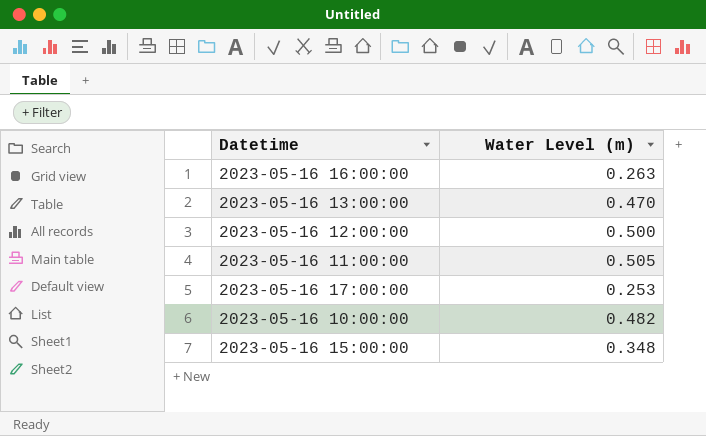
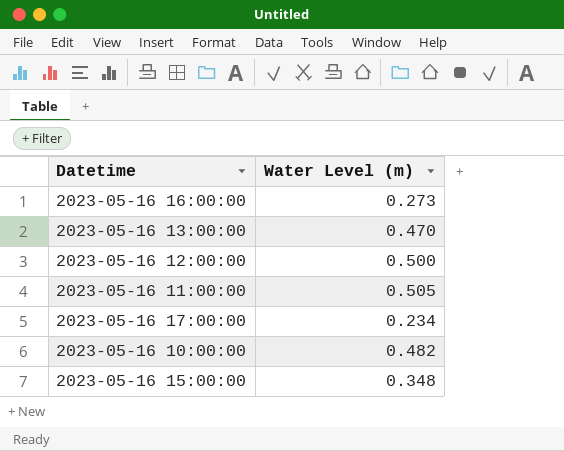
2023-05-16 16:00:00 | Water Level (m): 0.263 -> 0.273
2023-05-16 17:00:00 | Water Level (m): 0.253 -> 0.234

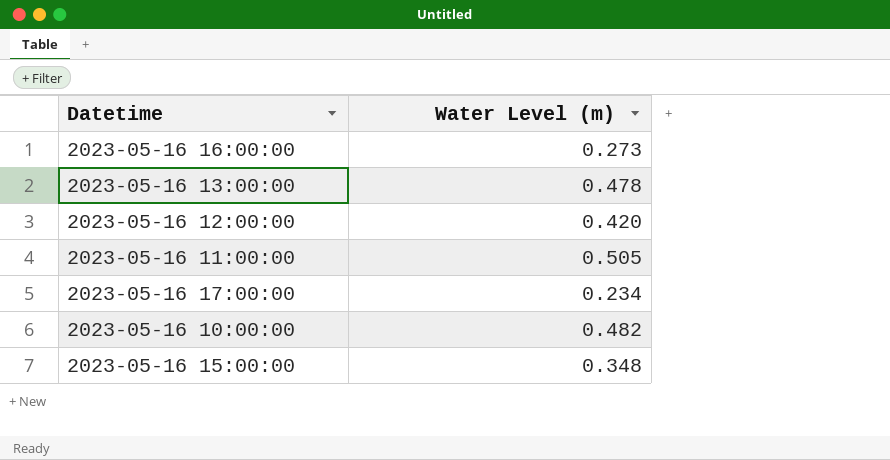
2023-05-16 13:00:00 | Water Level (m): 0.470 -> 0.478
2023-05-16 12:00:00 | Water Level (m): 0.500 -> 0.420

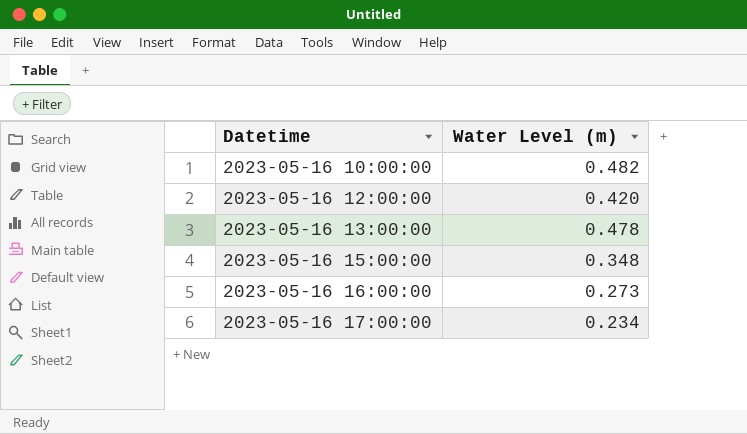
row order: none -> Datetime ascending
row 2023-05-16 11:00:00: 0.505 -> none

